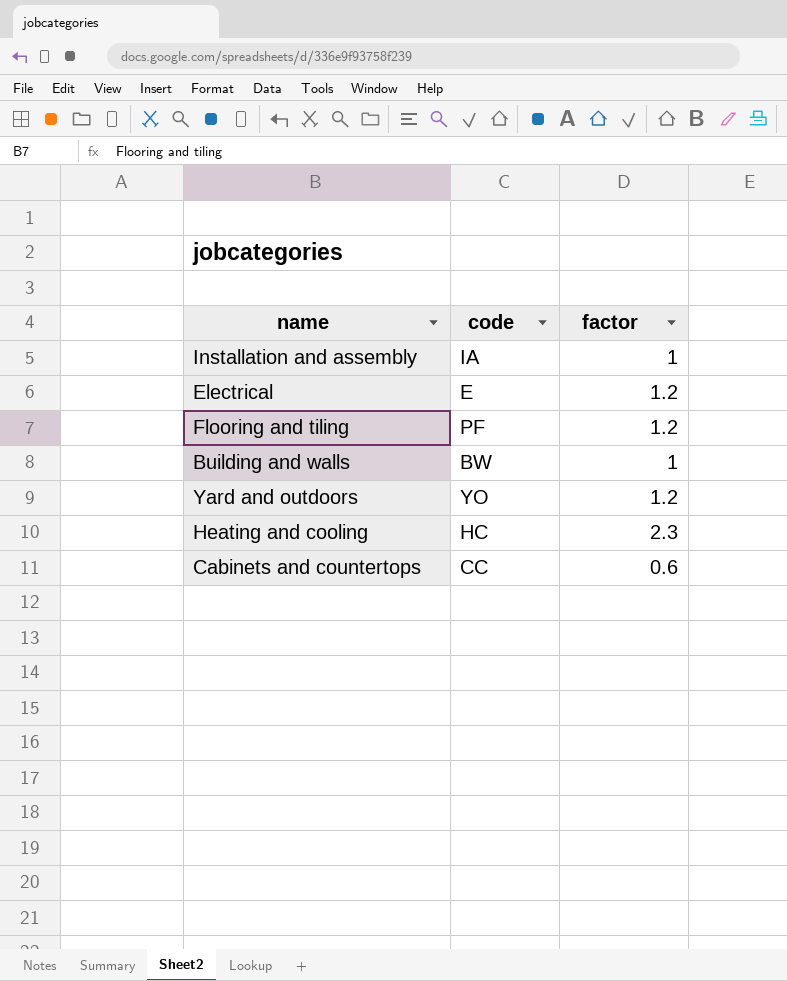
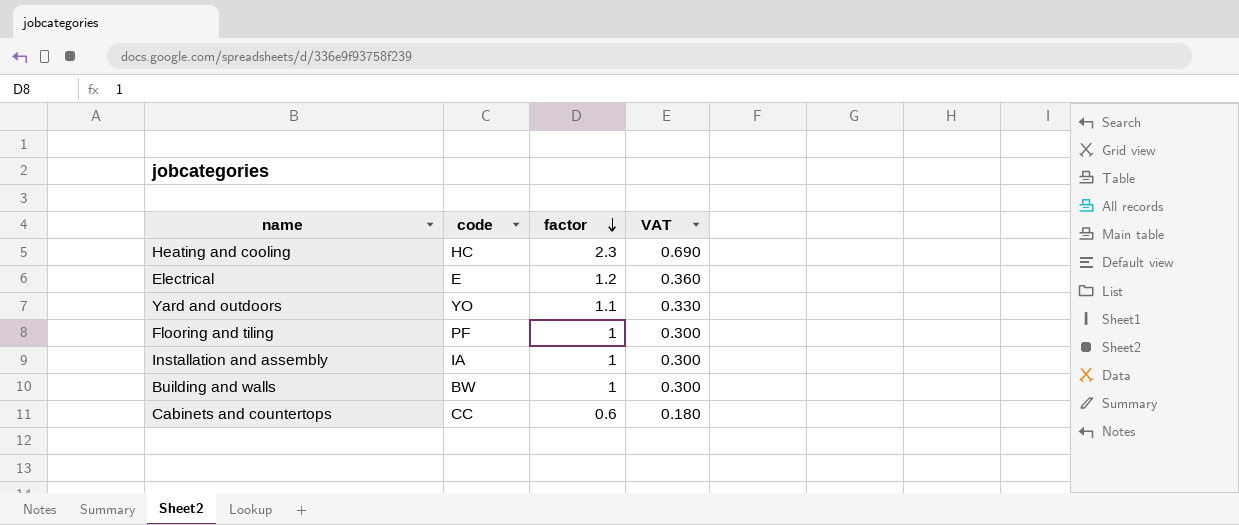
row order: none -> factor descending
column VAT | formula: none -> [factor] * 0.3
Yard and outdoors | factor: 1.2 -> 1.1
Flooring and tiling | factor: 1.2 -> 1

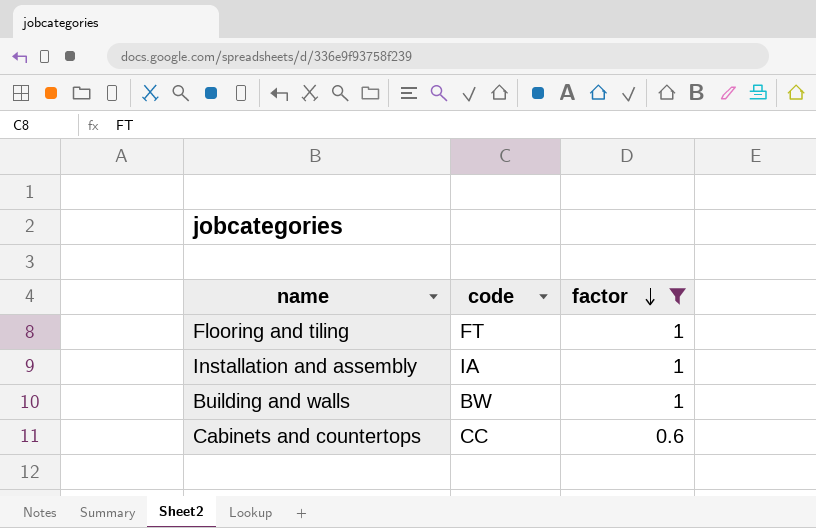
filter: none -> factor <= 1
column VAT | formula: [factor] * 0.3 -> none
Flooring and tiling | code: PF -> FT

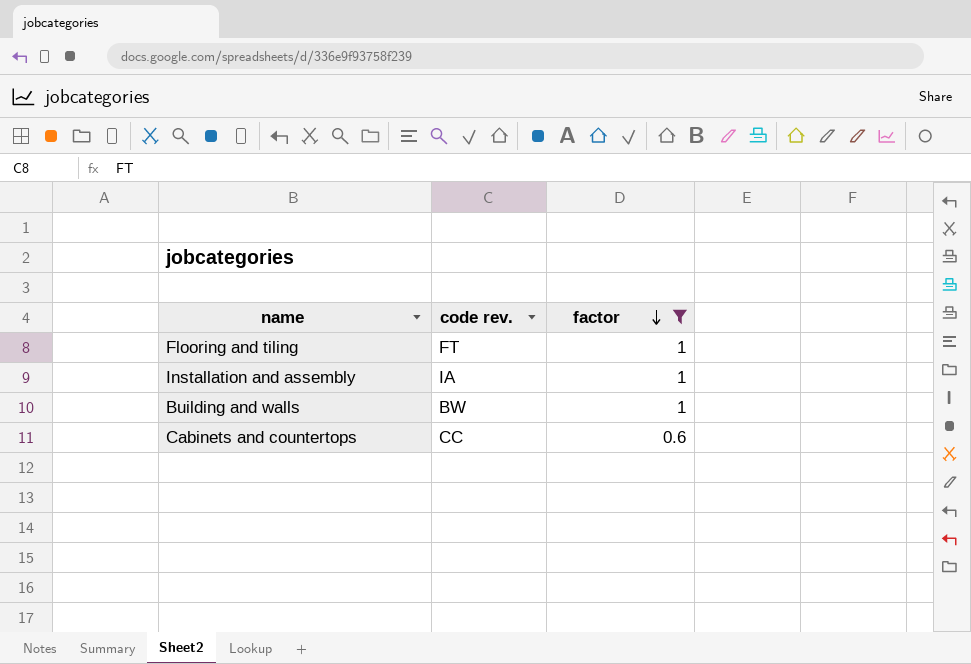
column name: code -> code rev.

